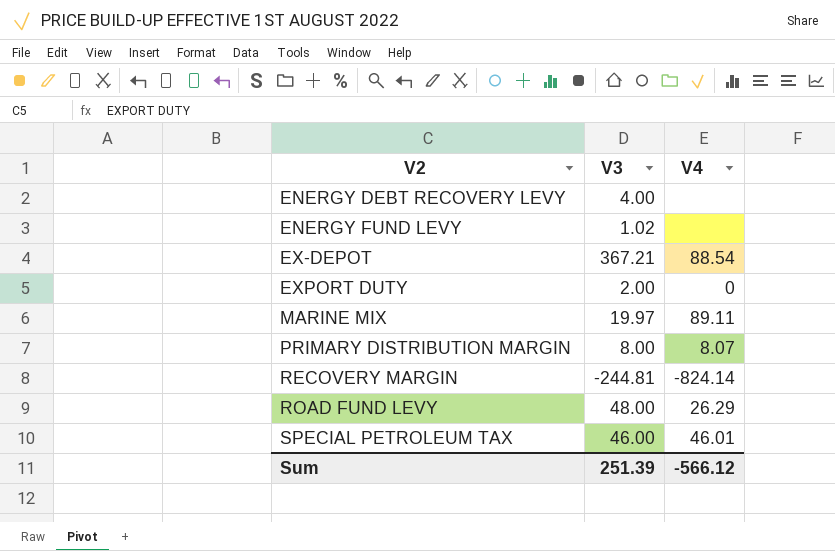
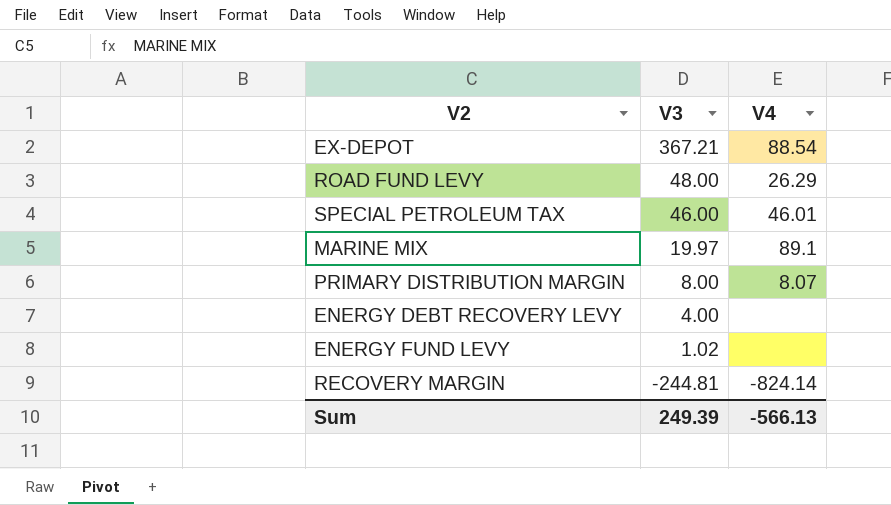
row order: V2 ascending -> V3 descending
row EXPORT DUTY: 2.00 | 0 -> none
MARINE MIX | V4: 89.11 -> 89.1
Sum | V3: 251.39 -> 249.39
Sum | V4: -566.12 -> -566.13

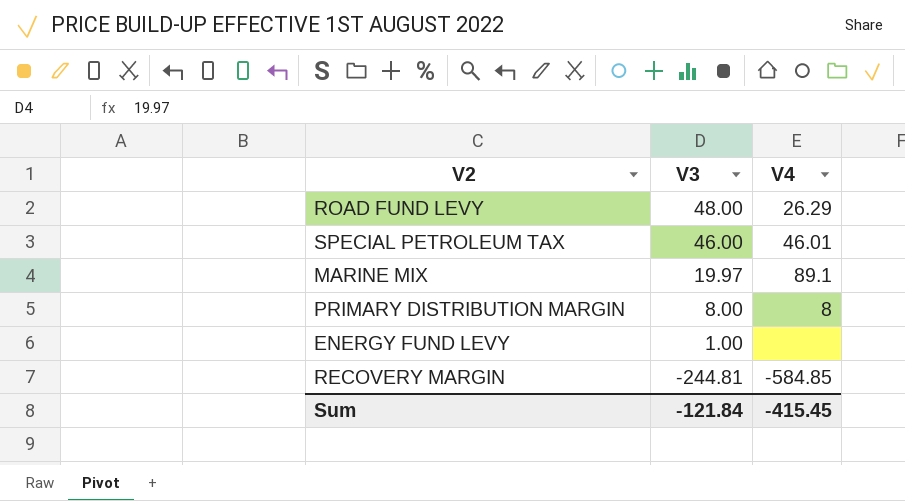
row EX-DEPOT: 367.21 | 88.54 -> none
row ENERGY DEBT RECOVERY LEVY: 4.00 | none -> none
PRIMARY DISTRIBUTION MARGIN | V4: 8.07 -> 8
ENERGY FUND LEVY | V3: 1.02 -> 1.00
RECOVERY MARGIN | V4: -824.14 -> -584.85
Sum | V3: 249.39 -> -121.84
Sum | V4: -566.13 -> -415.45

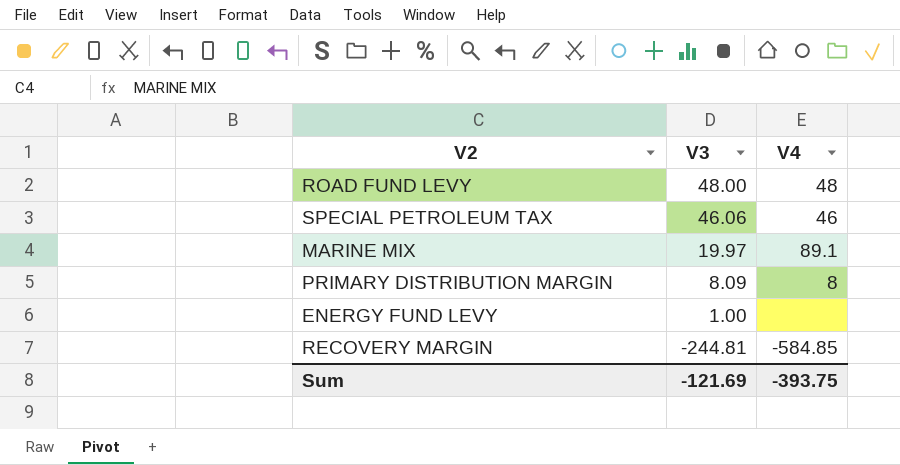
ROAD FUND LEVY | V4: 26.29 -> 48
SPECIAL PETROLEUM TAX | V3: 46.00 -> 46.06
SPECIAL PETROLEUM TAX | V4: 46.01 -> 46
PRIMARY DISTRIBUTION MARGIN | V3: 8.00 -> 8.09
Sum | V3: -121.84 -> -121.69
Sum | V4: -415.45 -> -393.75

